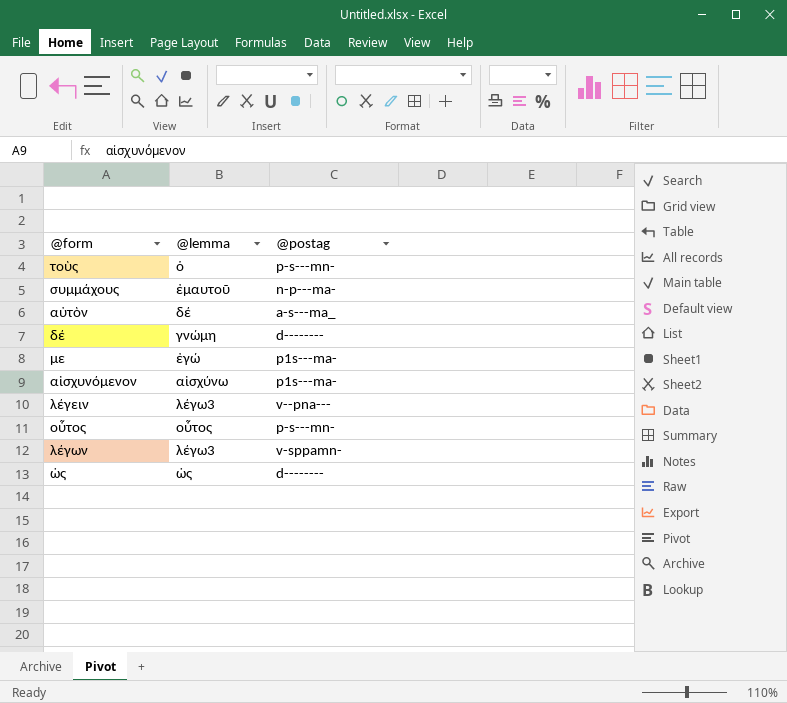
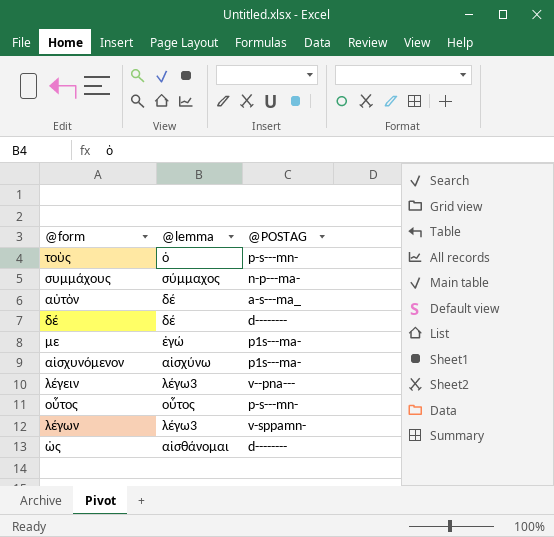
column name: @postag -> @POSTAG
συμμάχους | @lemma: ἐμαυτοῦ -> σύμμαχος
δέ | @lemma: γνώμη -> δέ
ὡς | @lemma: ὡς -> αἰσθάνομαι

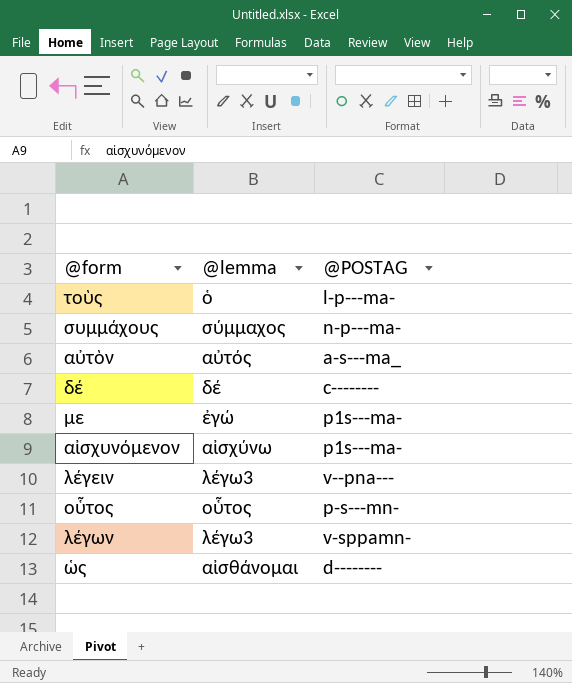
τοὺς | @POSTAG: p-s---mn- -> l-p---ma-
αὐτὸν | @lemma: δέ -> αὐτός
δέ | @POSTAG: d-------- -> c--------

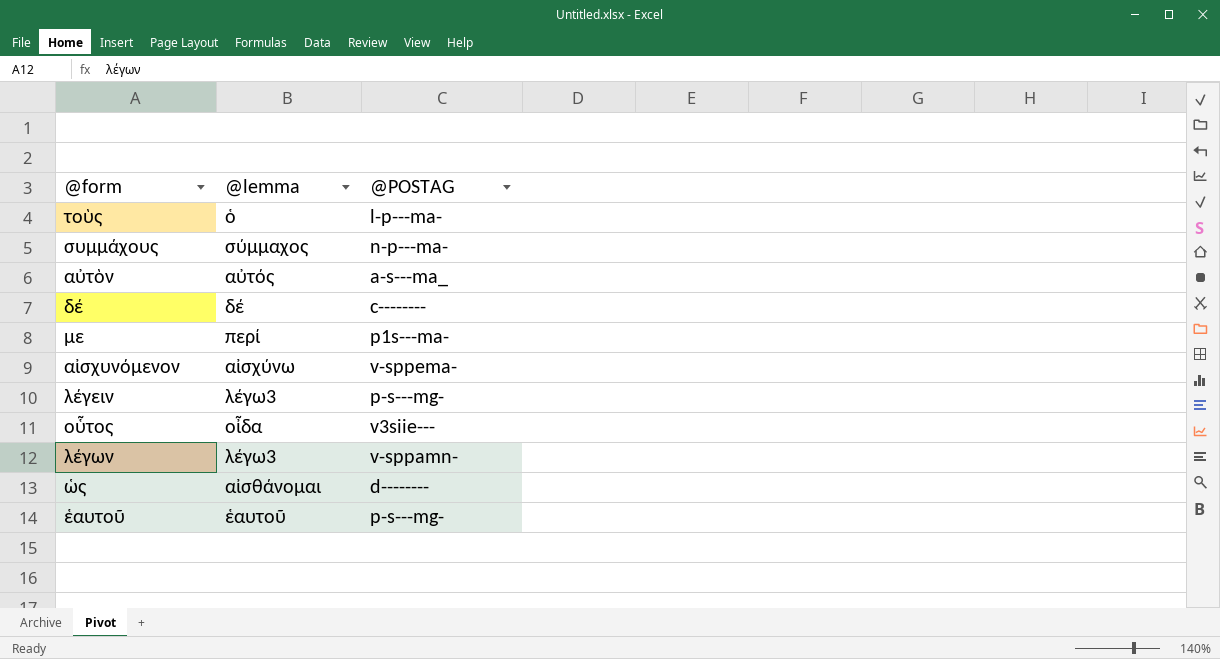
με | @lemma: ἐγώ -> περί
αἰσχυνόμενον | @POSTAG: p1s---ma- -> v-sppema-
λέγειν | @POSTAG: v--pna--- -> p-s---mg-
οὗτος | @lemma: οὗτος -> οἶδα
οὗτος | @POSTAG: p-s---mn- -> v3siie---
row ἑαυτοῦ: none -> ἑαυτοῦ | p-s---mg-

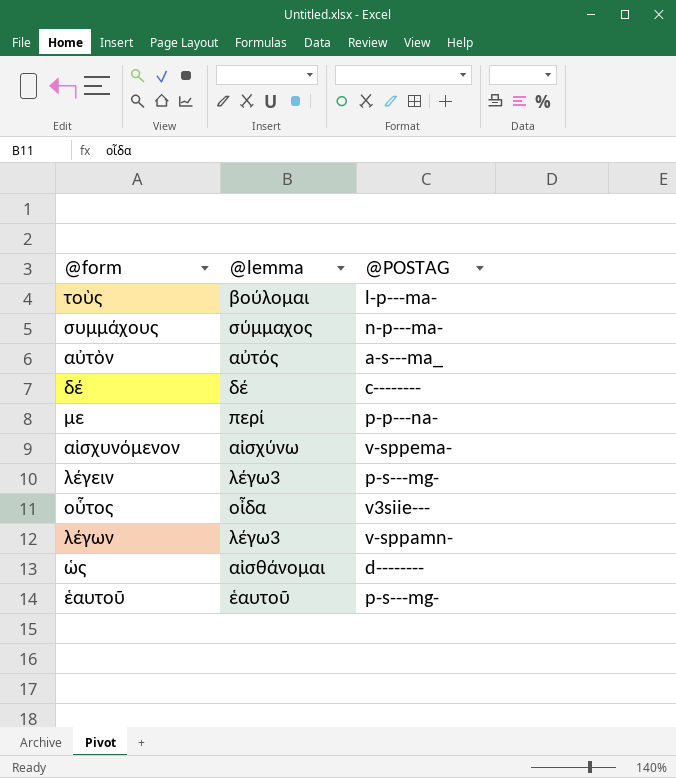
τοὺς | @lemma: ὁ -> βούλομαι
με | @POSTAG: p1s---ma- -> p-p---na-

